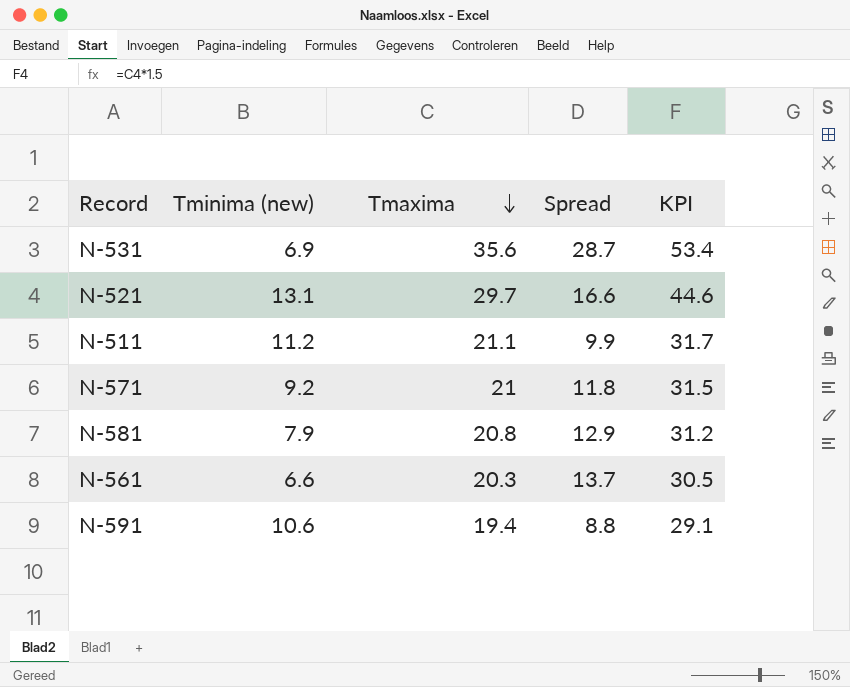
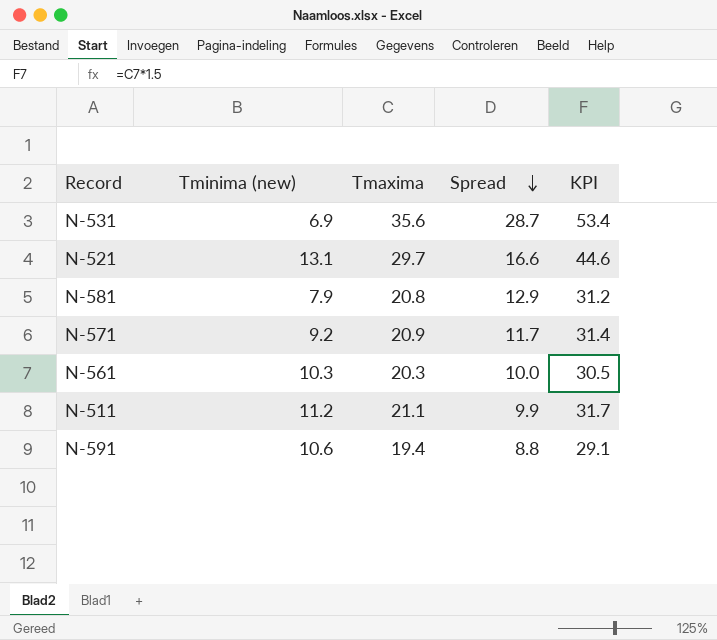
row order: Tmaxima descending -> Spread descending
N-571 | Tmaxima: 21 -> 20.9
N-571 | Spread: 11.8 -> 11.7
N-571 | KPI: 31.5 -> 31.4
N-561 | Tminima (new): 6.6 -> 10.3
N-561 | Spread: 13.7 -> 10.0

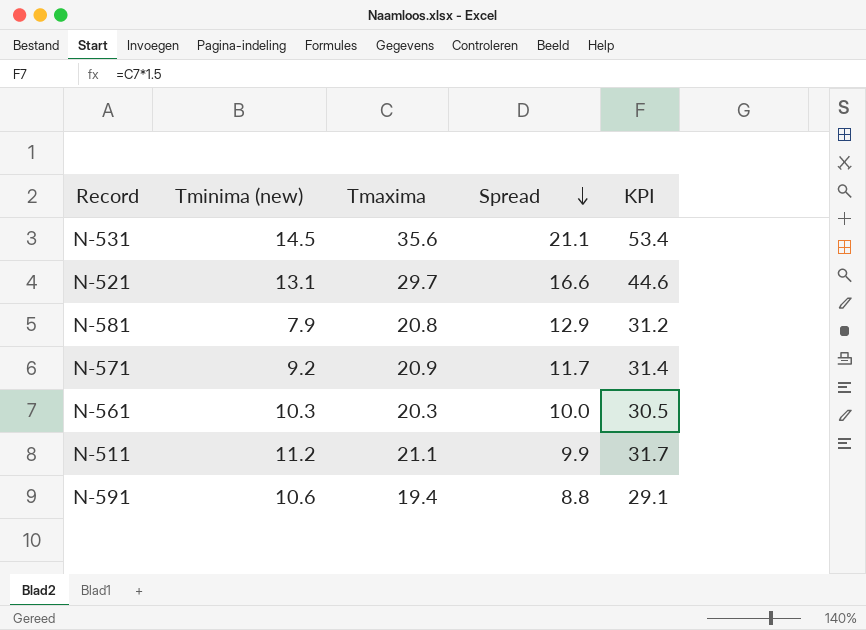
N-531 | Tminima (new): 6.9 -> 14.5
N-531 | Spread: 28.7 -> 21.1

